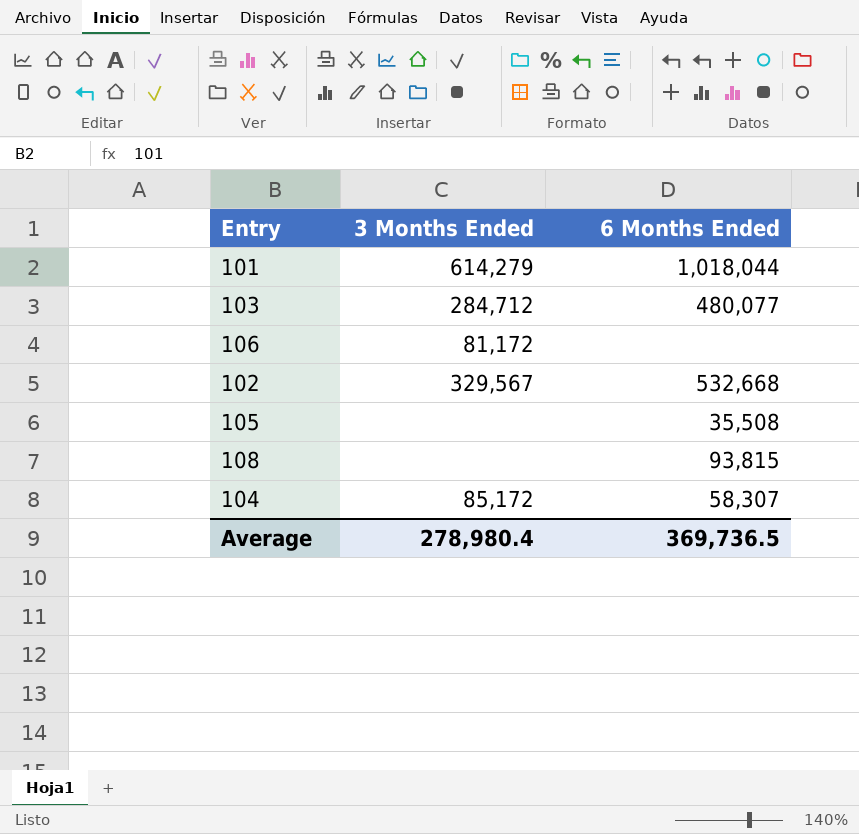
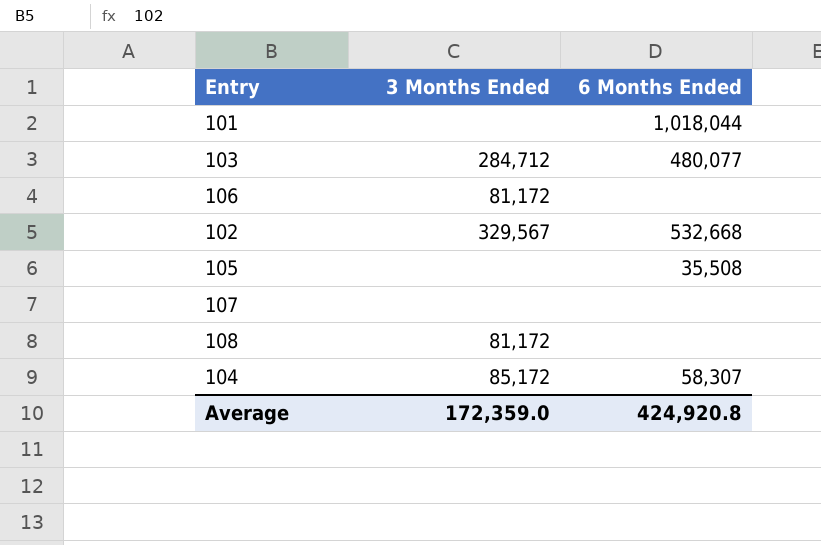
101 | 3 Months Ended: 614,279 -> none
row 107: none -> none | none
108 | 3 Months Ended: none -> 81,172
108 | 6 Months Ended: 93,815 -> none
Average | 3 Months Ended: 278,980.4 -> 172,359.0
Average | 6 Months Ended: 369,736.5 -> 424,920.8

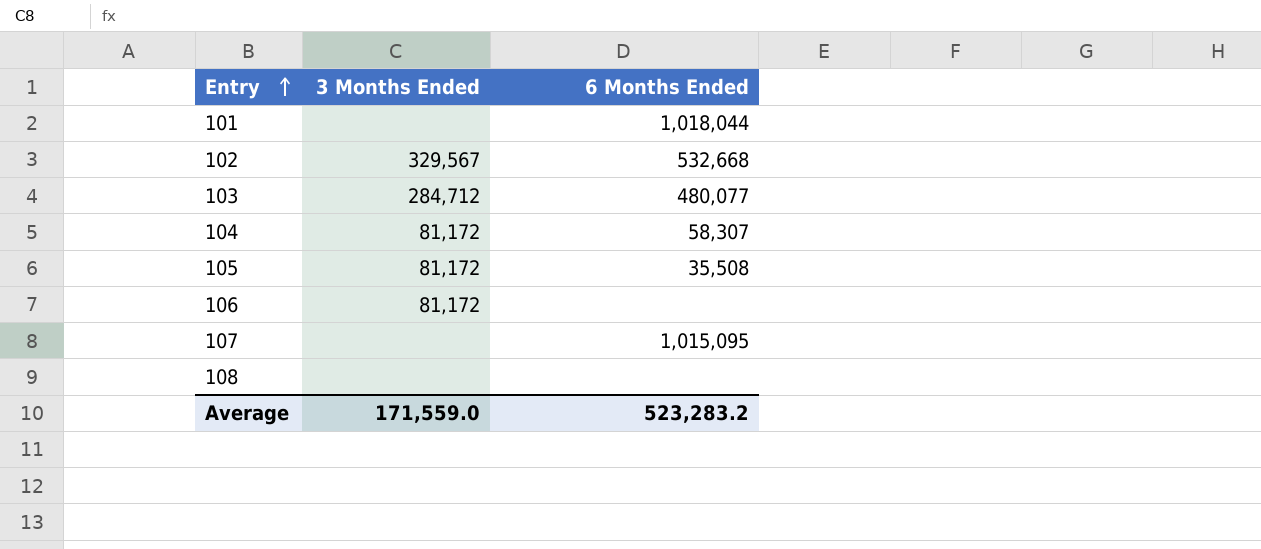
row order: none -> Entry ascending
104 | 3 Months Ended: 85,172 -> 81,172
105 | 3 Months Ended: none -> 81,172
107 | 6 Months Ended: none -> 1,015,095
108 | 3 Months Ended: 81,172 -> none
Average | 3 Months Ended: 172,359.0 -> 171,559.0
Average | 6 Months Ended: 424,920.8 -> 523,283.2

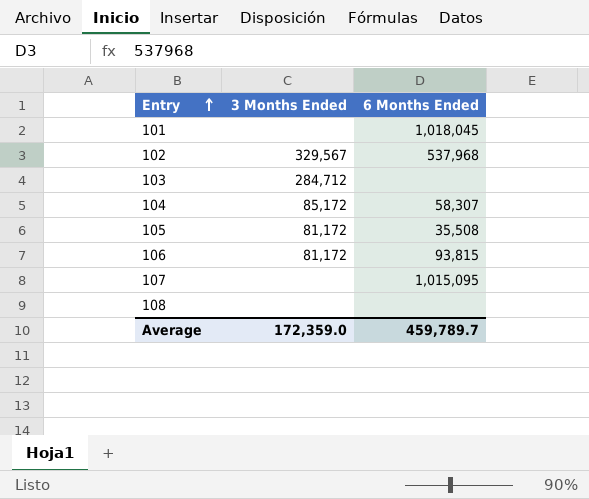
101 | 6 Months Ended: 1,018,044 -> 1,018,045
102 | 6 Months Ended: 532,668 -> 537,968
103 | 6 Months Ended: 480,077 -> none
104 | 3 Months Ended: 81,172 -> 85,172
106 | 6 Months Ended: none -> 93,815
Average | 3 Months Ended: 171,559.0 -> 172,359.0
Average | 6 Months Ended: 523,283.2 -> 459,789.7

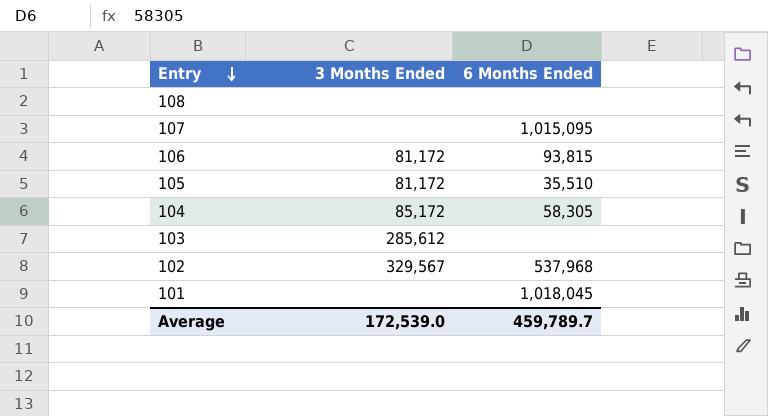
row order: Entry ascending -> Entry descending
105 | 6 Months Ended: 35,508 -> 35,510
104 | 6 Months Ended: 58,307 -> 58,305
103 | 3 Months Ended: 284,712 -> 285,612
Average | 3 Months Ended: 172,359.0 -> 172,539.0

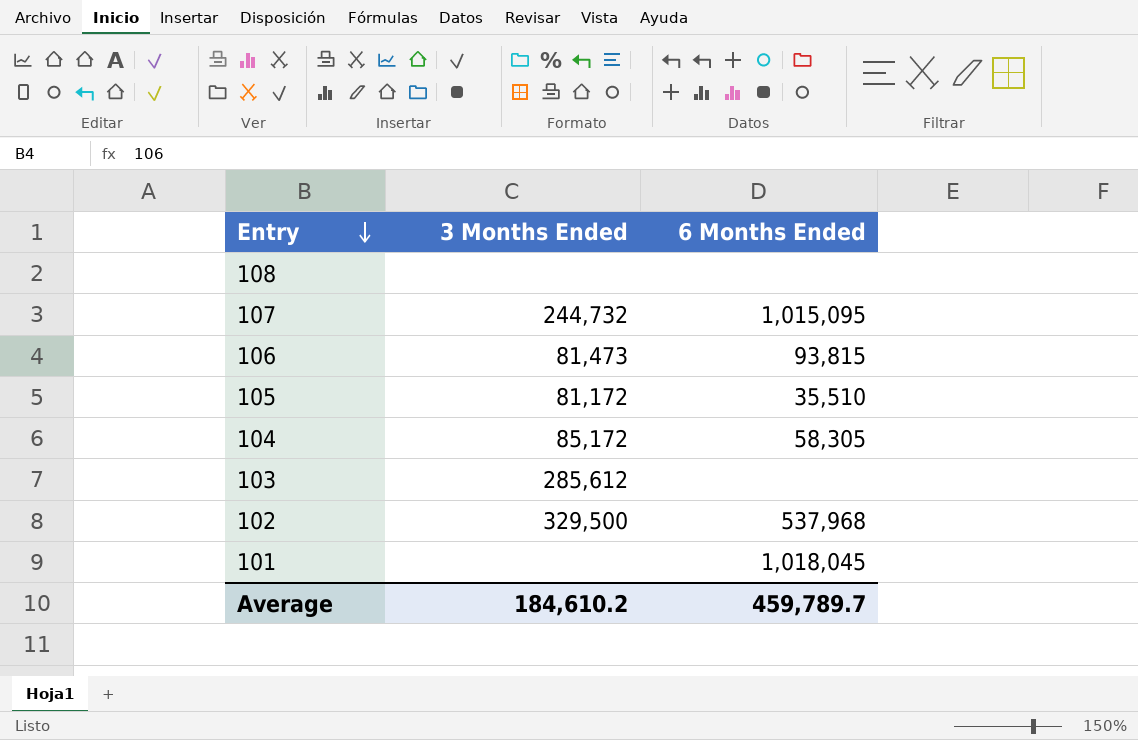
107 | 3 Months Ended: none -> 244,732
106 | 3 Months Ended: 81,172 -> 81,473
102 | 3 Months Ended: 329,567 -> 329,500
Average | 3 Months Ended: 172,539.0 -> 184,610.2

